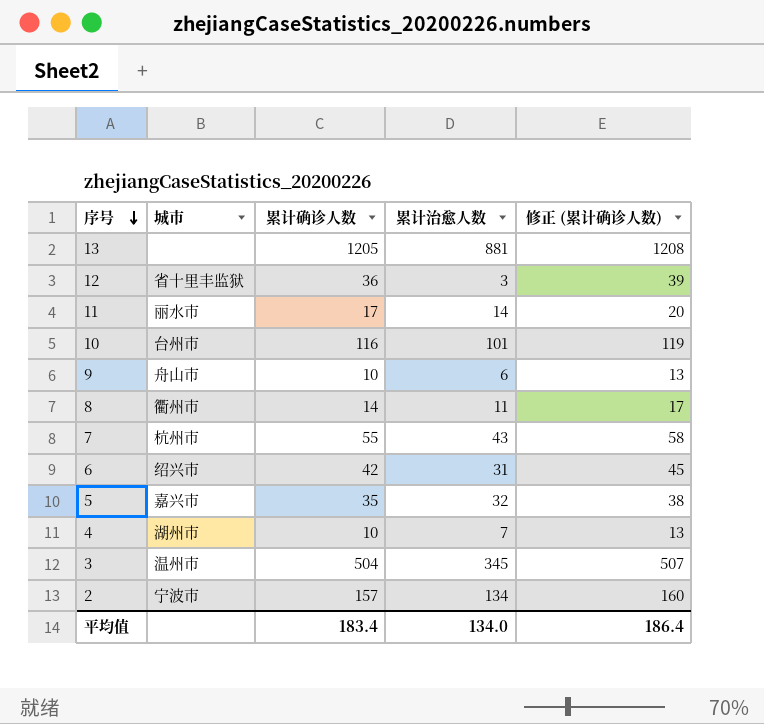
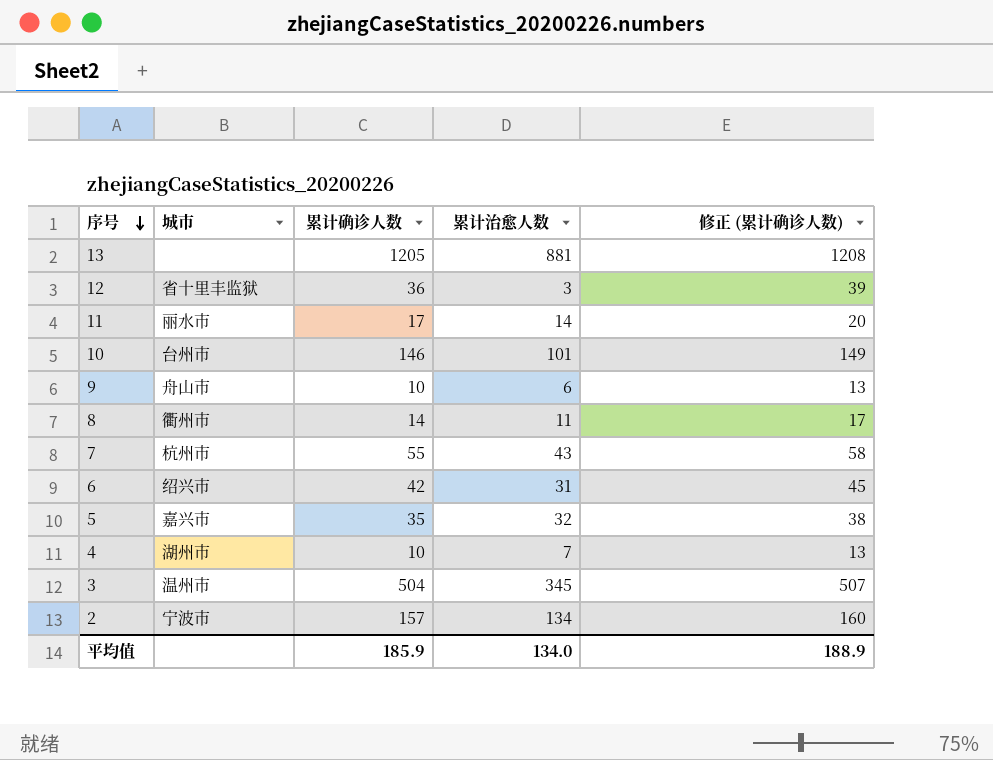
10 | 累计确诊人数: 116 -> 146
10 | 修正 (累计确诊人数): 119 -> 149
平均值 | 累计确诊人数: 183.4 -> 185.9
平均值 | 修正 (累计确诊人数): 186.4 -> 188.9

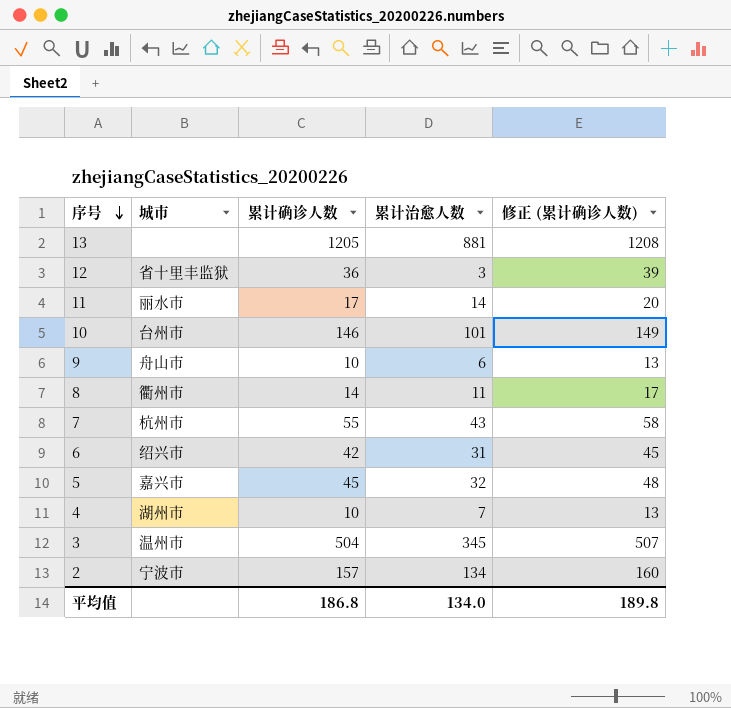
5 | 累计确诊人数: 35 -> 45
5 | 修正 (累计确诊人数): 38 -> 48
平均值 | 累计确诊人数: 185.9 -> 186.8
平均值 | 修正 (累计确诊人数): 188.9 -> 189.8

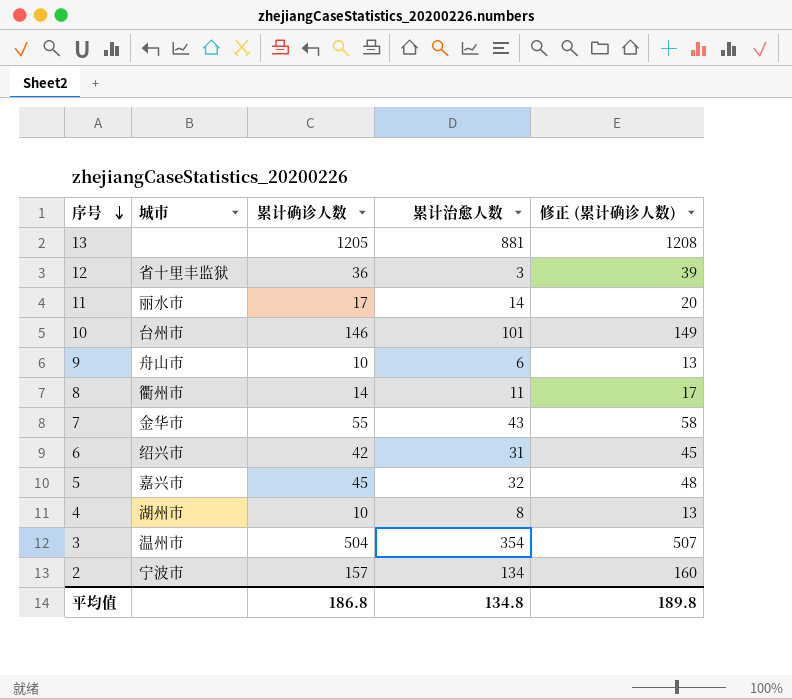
7 | 城市: 杭州市 -> 金华市
4 | 累计治愈人数: 7 -> 8
3 | 累计治愈人数: 345 -> 354
平均值 | 累计治愈人数: 134.0 -> 134.8

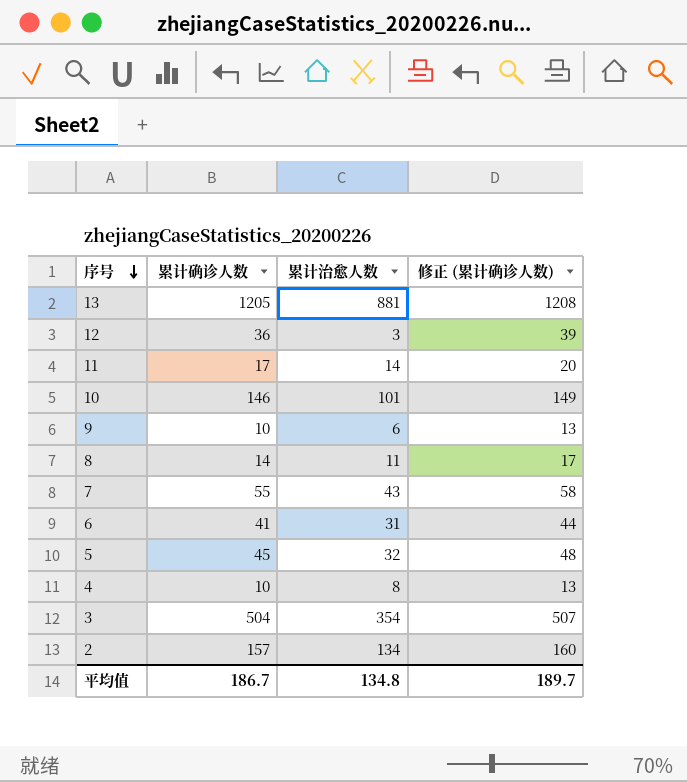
column 城市 | position: 2 -> none
6 | 累计确诊人数: 42 -> 41
6 | 修正 (累计确诊人数): 45 -> 44
平均值 | 累计确诊人数: 186.8 -> 186.7
平均值 | 修正 (累计确诊人数): 189.8 -> 189.7

